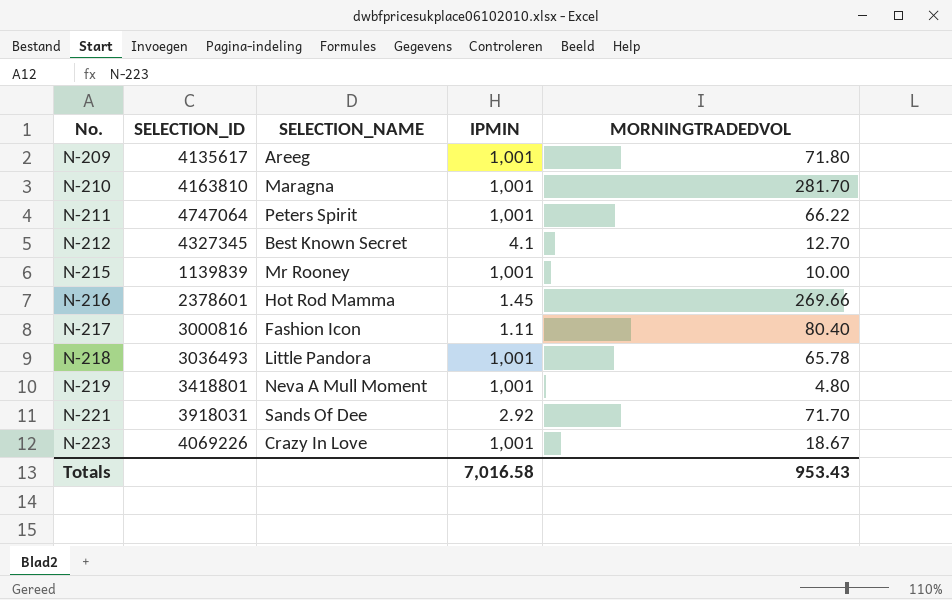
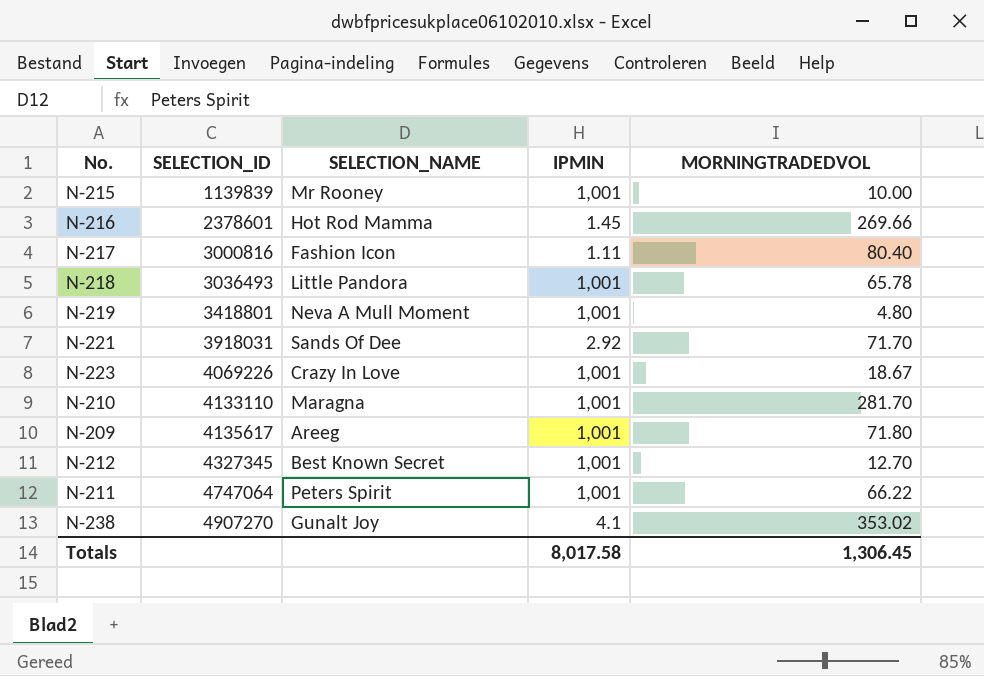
row order: No. ascending -> SELECTION_ID ascending
N-210 | SELECTION_ID: 4163810 -> 4133110
N-212 | IPMIN: 4.1 -> 1,001
row N-238: none -> 4907270 | Gunalt Joy | 4.1 | 353.02
Totals | IPMIN: 7,016.58 -> 8,017.58
Totals | MORNINGTRADEDVOL: 953.43 -> 1,306.45

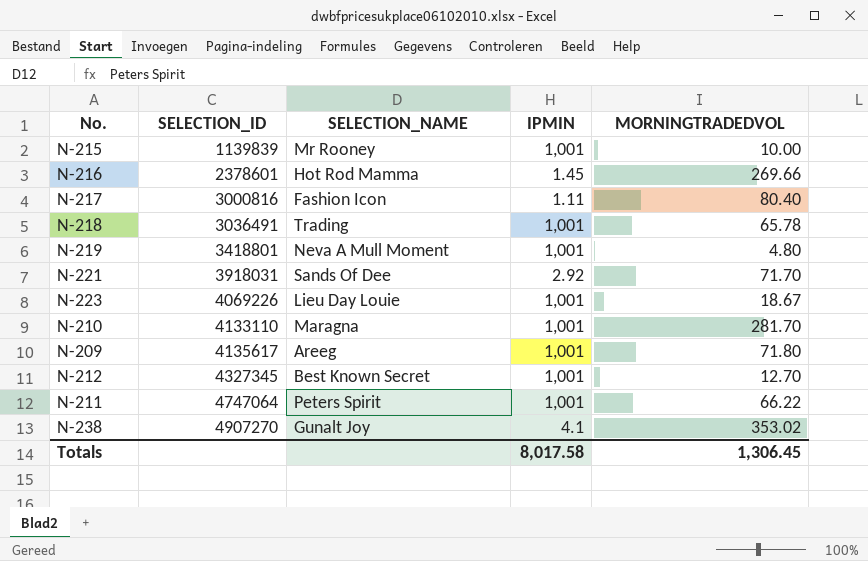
N-218 | SELECTION_ID: 3036493 -> 3036491
N-218 | SELECTION_NAME: Little Pandora -> Trading
N-223 | SELECTION_NAME: Crazy In Love -> Lieu Day Louie

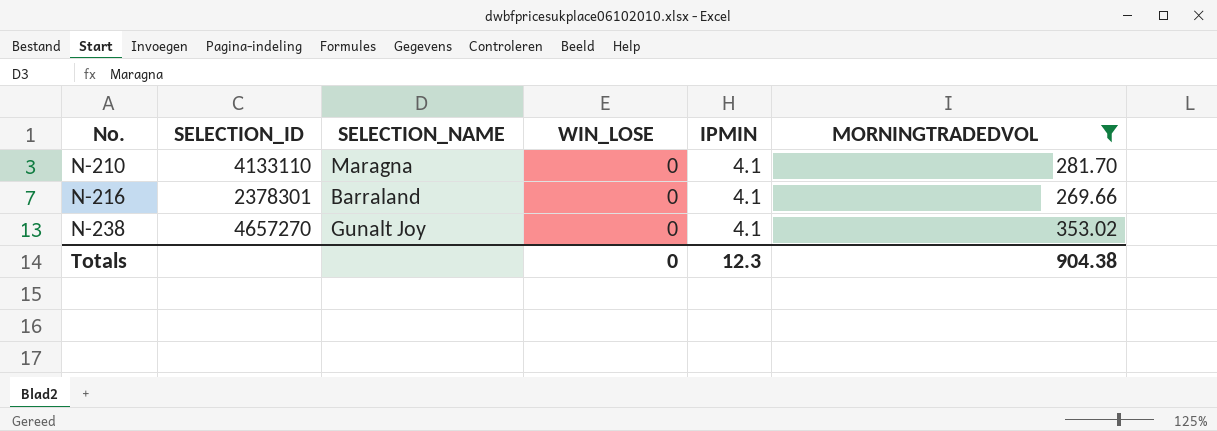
filter: none -> MORNINGTRADEDVOL >= 269.66
row order: SELECTION_ID ascending -> No. ascending
column WIN_LOSE | position: none -> 4
N-210 | IPMIN: 1,001 -> 4.1
N-216 | SELECTION_ID: 2378601 -> 2378301
N-216 | SELECTION_NAME: Hot Rod Mamma -> Barraland
N-216 | IPMIN: 1.45 -> 4.1
N-238 | SELECTION_ID: 4907270 -> 4657270
Totals | IPMIN: 8,017.58 -> 12.3
Totals | MORNINGTRADEDVOL: 1,306.45 -> 904.38

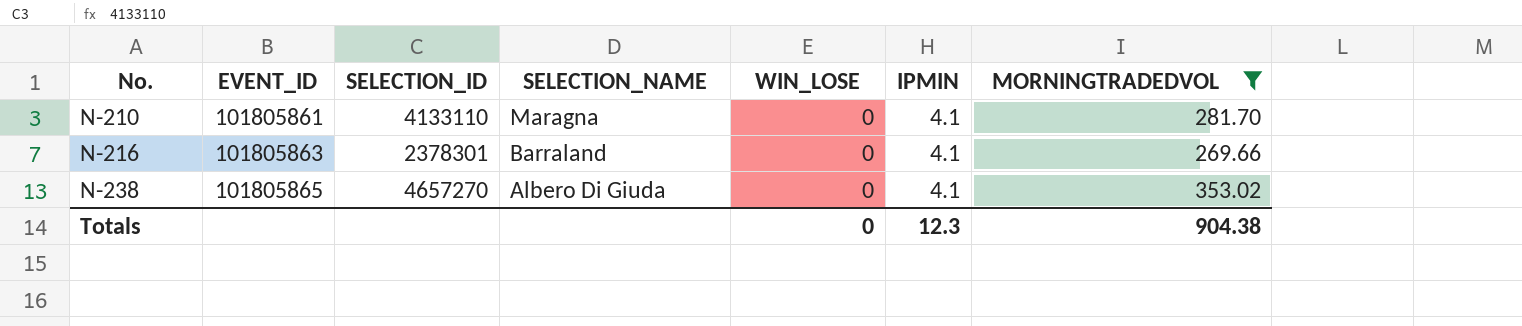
column EVENT_ID | position: none -> 2
N-238 | SELECTION_NAME: Gunalt Joy -> Albero Di Giuda

